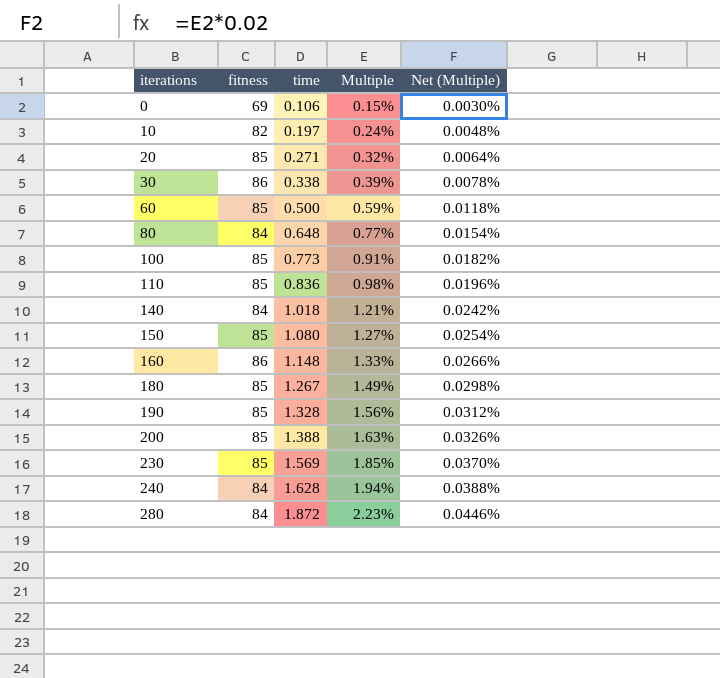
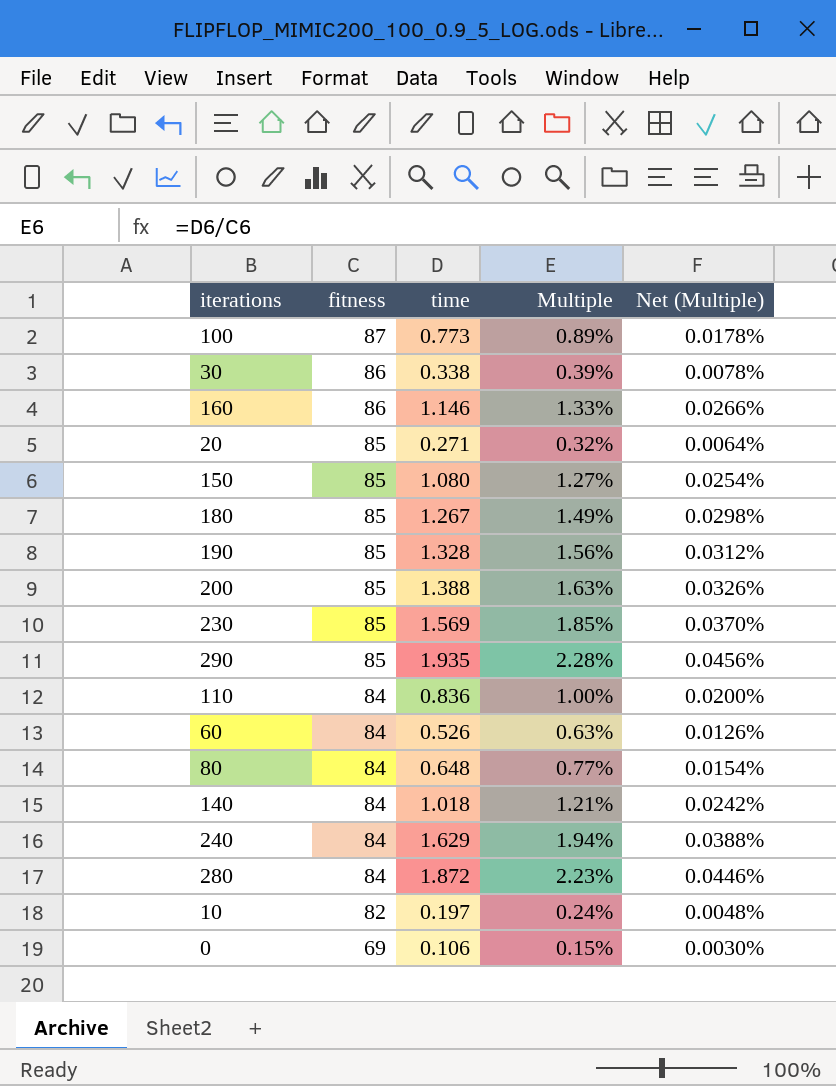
row order: iterations ascending -> fitness descending
100 | fitness: 85 -> 87
100 | Multiple: 0.91% -> 0.89%
100 | Net (Multiple): 0.0182% -> 0.0178%
160 | time: 1.148 -> 1.146
row 290: none -> 85 | 1.935 | 2.28% | 0.0456%
110 | fitness: 85 -> 84
110 | Multiple: 0.98% -> 1.00%
110 | Net (Multiple): 0.0196% -> 0.0200%
60 | fitness: 85 -> 84
60 | time: 0.500 -> 0.526
60 | Multiple: 0.59% -> 0.63%
60 | Net (Multiple): 0.0118% -> 0.0126%
240 | time: 1.628 -> 1.629

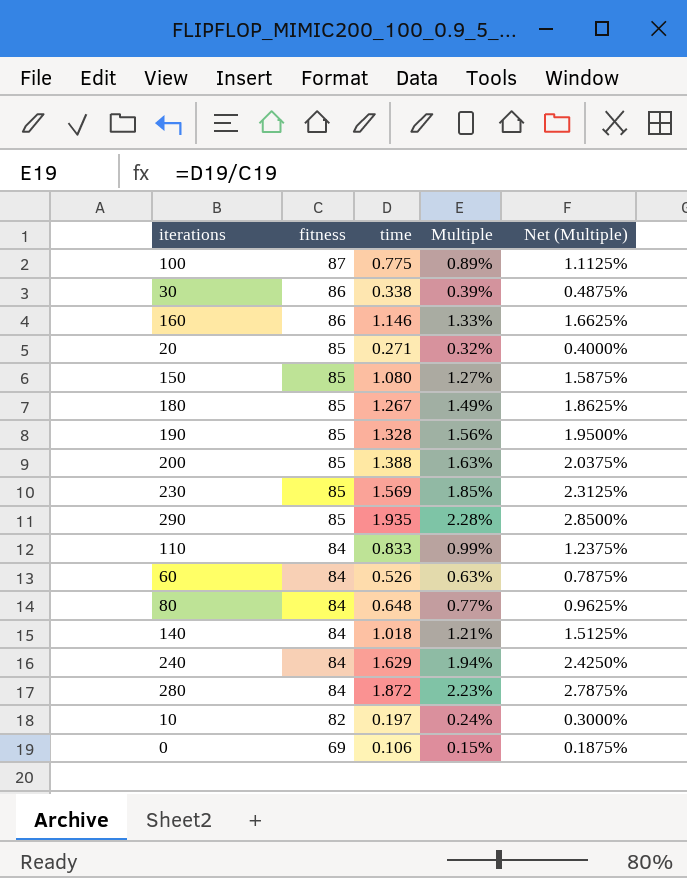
column Net (Multiple) | formula: [Multiple] * 0.02 -> [Multiple] * 1.25
100 | time: 0.773 -> 0.775
110 | time: 0.836 -> 0.833
110 | Multiple: 1.00% -> 0.99%

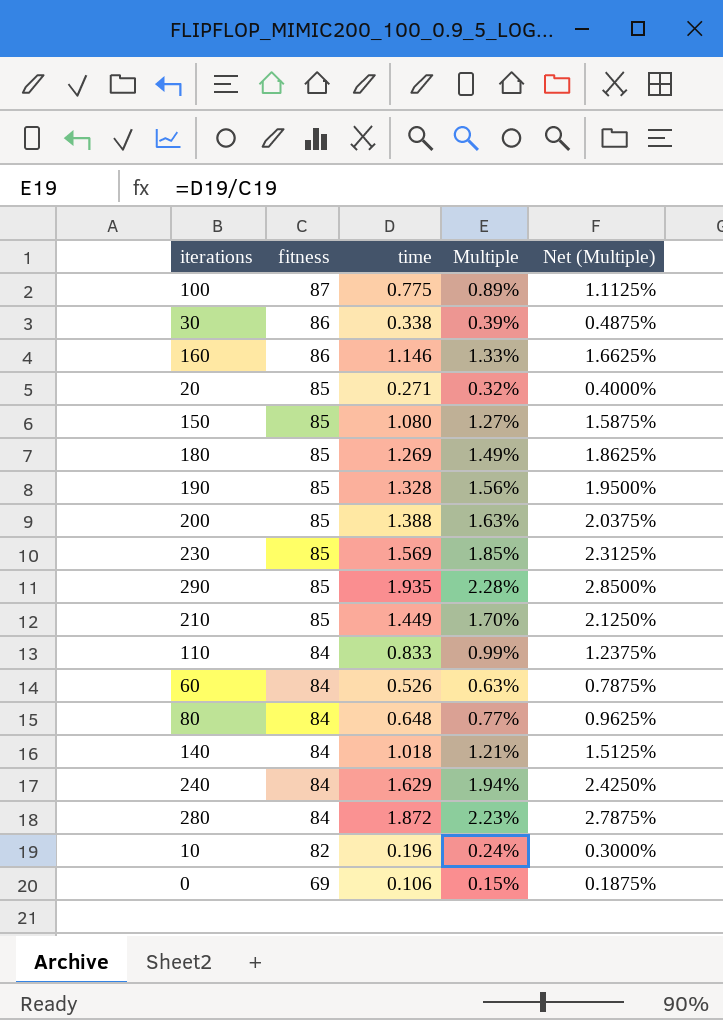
180 | time: 1.267 -> 1.269
row 210: none -> 85 | 1.449 | 1.70% | 2.1250%
10 | time: 0.197 -> 0.196

